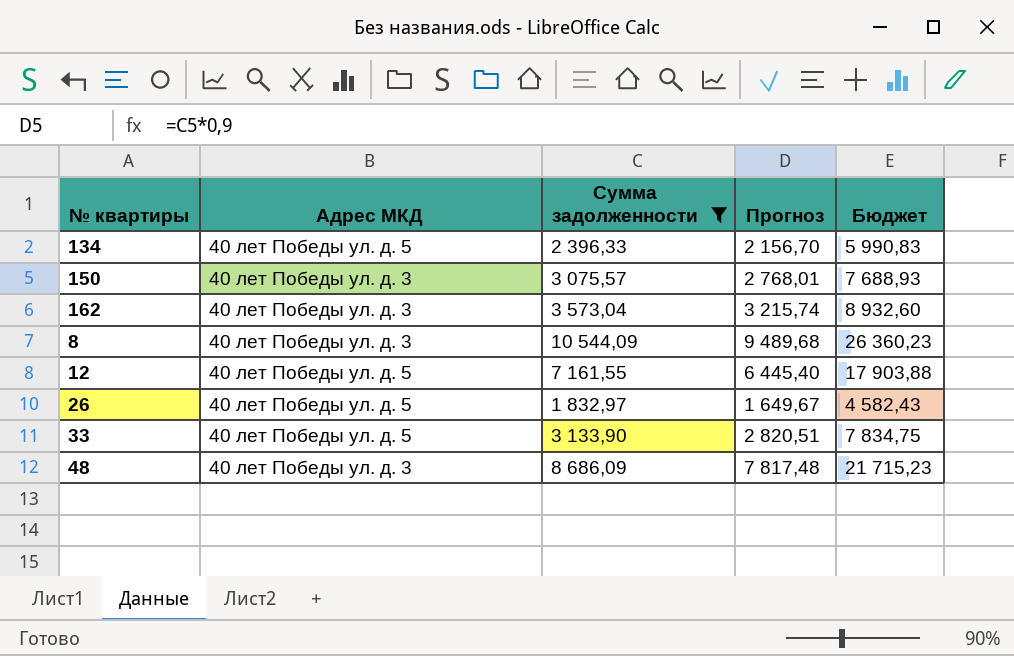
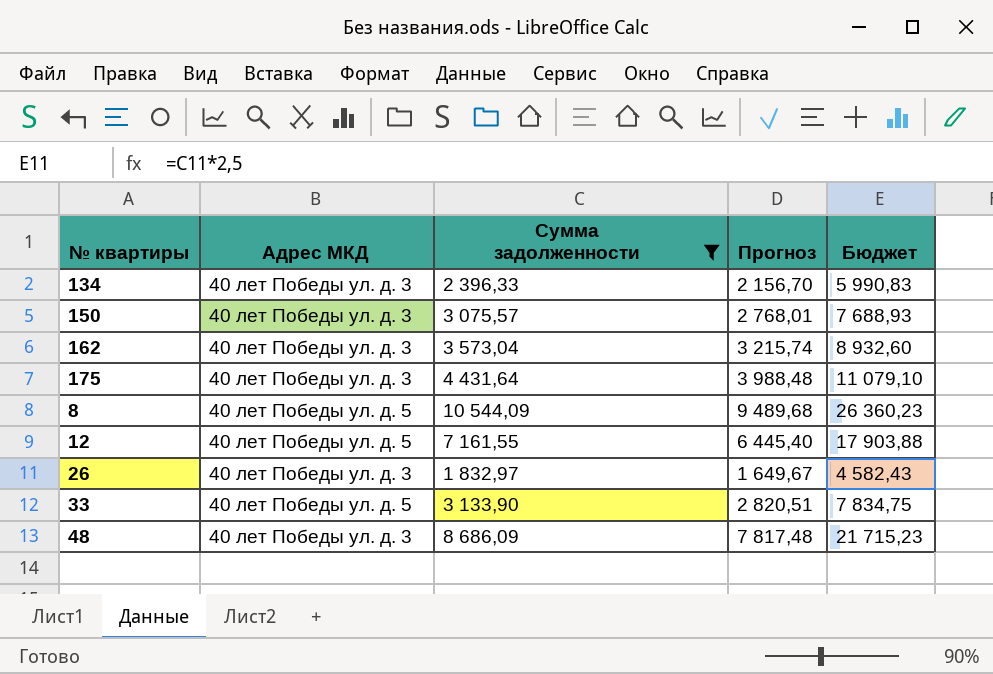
134 | Адрес МКД: 40 лет Победы ул. д. 5 -> 40 лет Победы ул. д. 3
row 175: none -> 40 лет Победы ул. д. 3 | 4 431,64 | 3 988,48 | 11 079,10
8 | Адрес МКД: 40 лет Победы ул. д. 3 -> 40 лет Победы ул. д. 5
26 | Адрес МКД: 40 лет Победы ул. д. 5 -> 40 лет Победы ул. д. 3

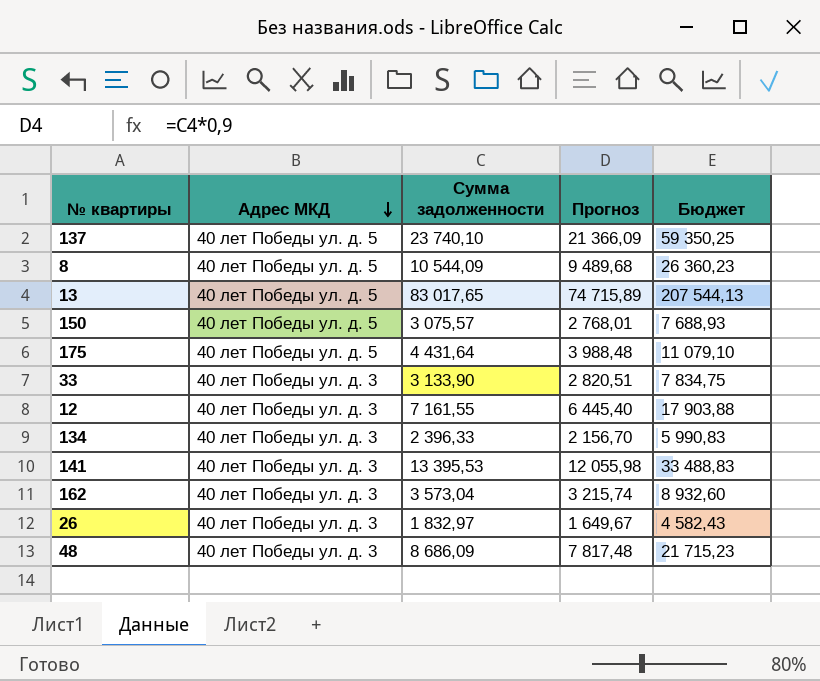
filter: Сумма задолженности <= 10 544,09 -> none
row order: none -> Адрес МКД descending
150 | Адрес МКД: 40 лет Победы ул. д. 3 -> 40 лет Победы ул. д. 5
175 | Адрес МКД: 40 лет Победы ул. д. 3 -> 40 лет Победы ул. д. 5
33 | Адрес МКД: 40 лет Победы ул. д. 5 -> 40 лет Победы ул. д. 3
12 | Адрес МКД: 40 лет Победы ул. д. 5 -> 40 лет Победы ул. д. 3

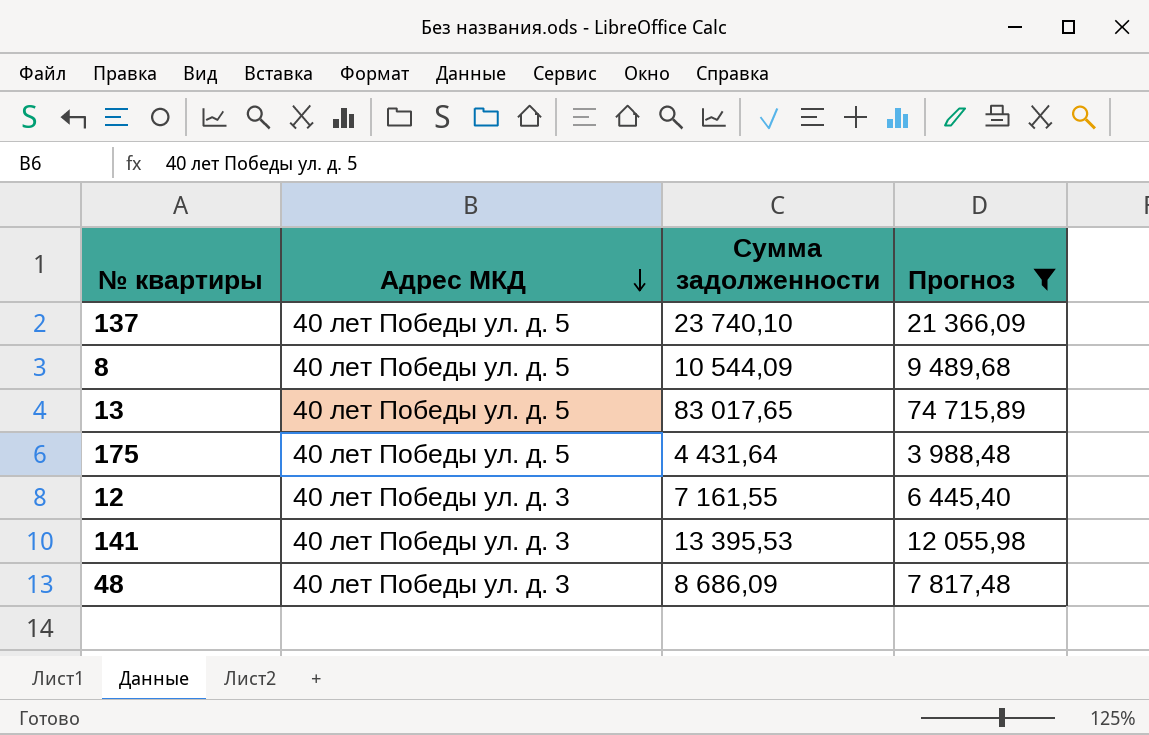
filter: none -> Прогноз >= 3 988,48
column Бюджет | formula: [Сумма задолженности] * 2,5 -> none

